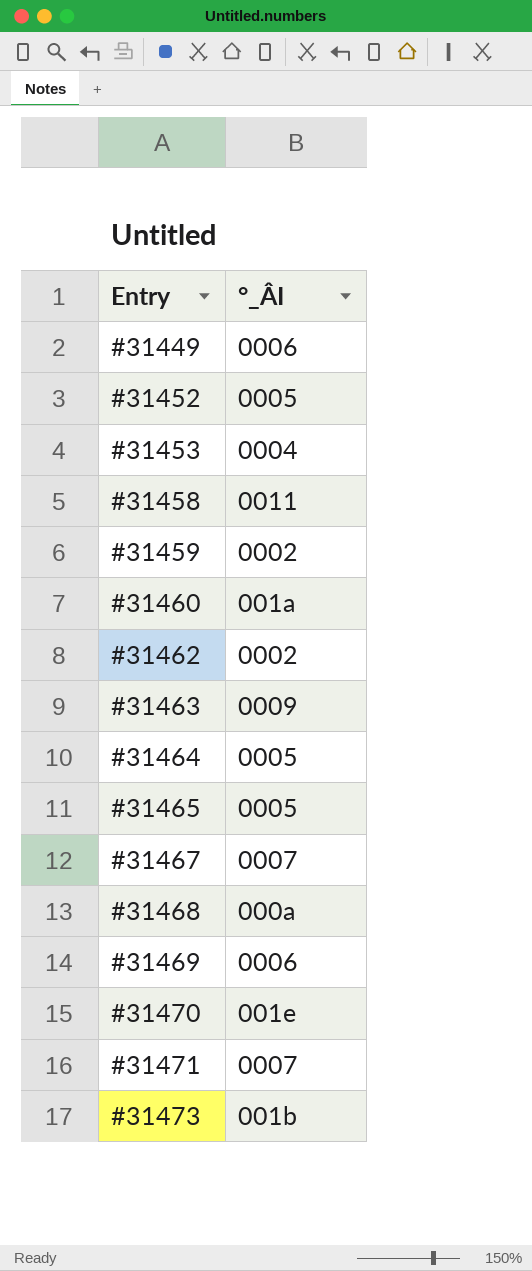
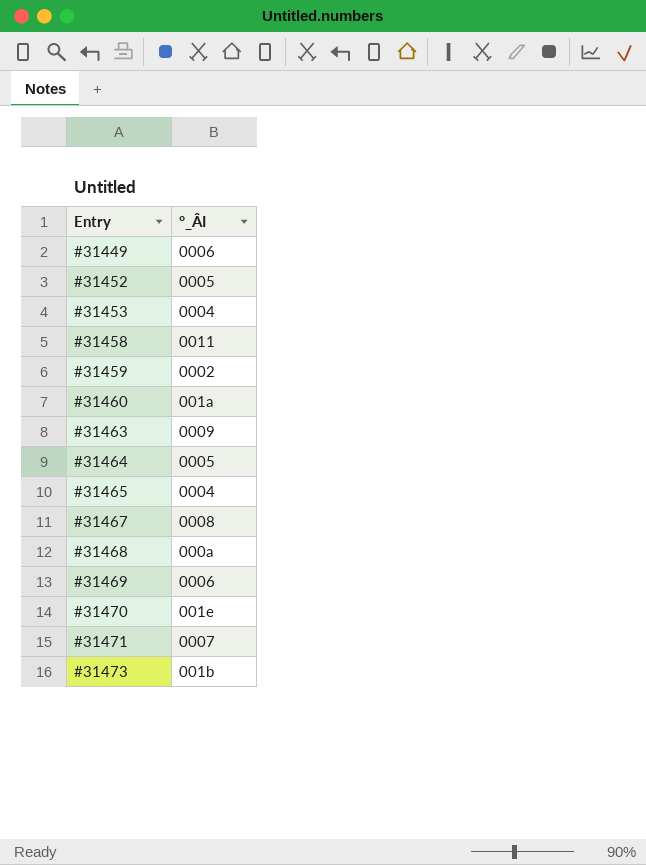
row #31462: 0002 -> none
#31465 | °_ÂI: 0005 -> 0004
#31467 | °_ÂI: 0007 -> 0008

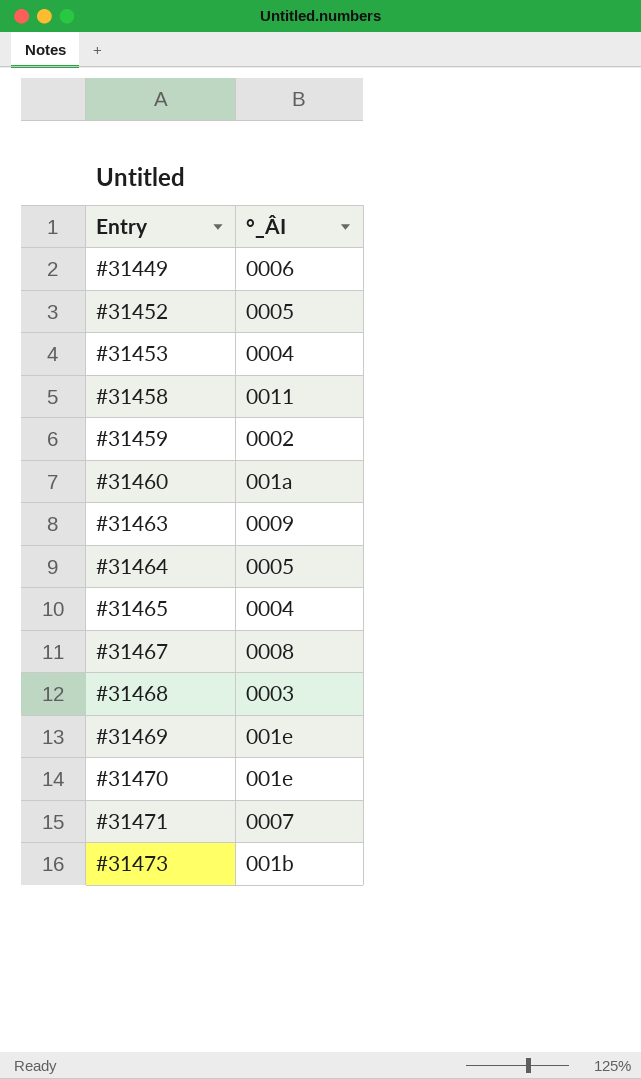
#31468 | °_ÂI: 000a -> 0003
#31469 | °_ÂI: 0006 -> 001e

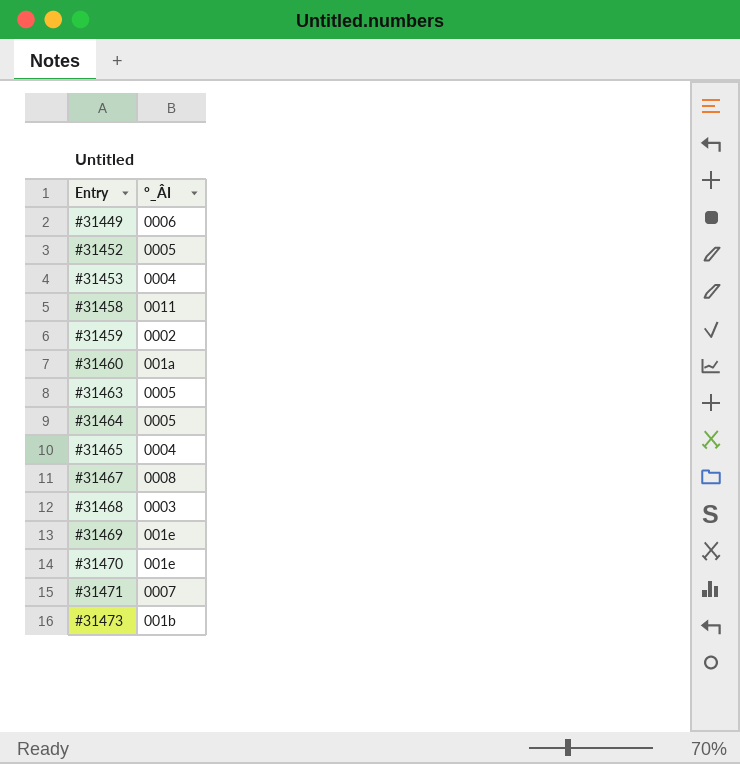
#31463 | °_ÂI: 0009 -> 0005

